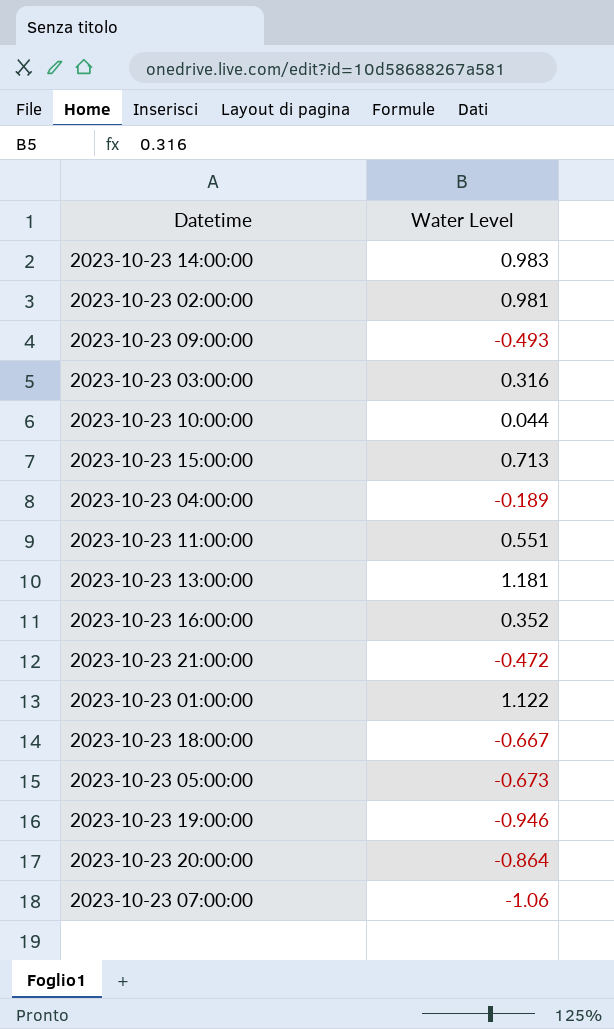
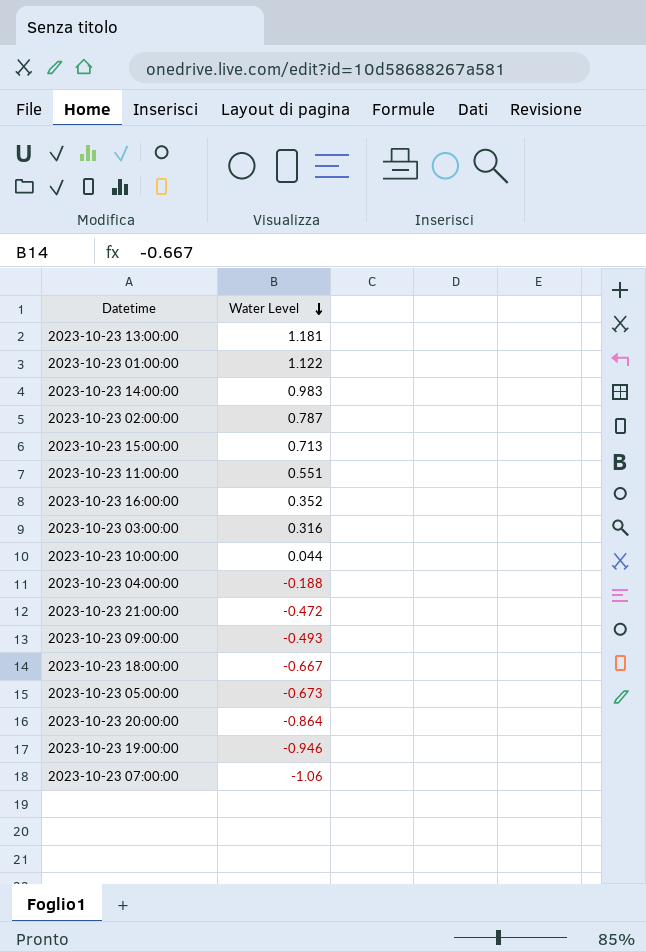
row order: none -> Water Level descending
2023-10-23 02:00:00 | Water Level: 0.981 -> 0.787
2023-10-23 04:00:00 | Water Level: -0.189 -> -0.188

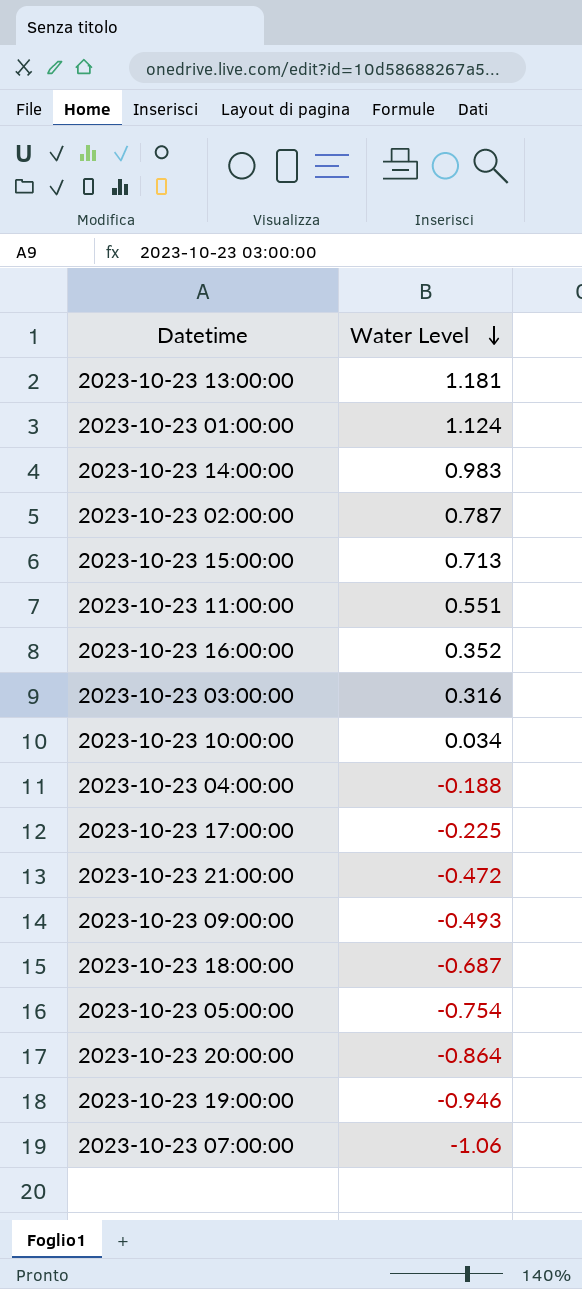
2023-10-23 01:00:00 | Water Level: 1.122 -> 1.124
2023-10-23 10:00:00 | Water Level: 0.044 -> 0.034
row 2023-10-23 17:00:00: none -> -0.225
2023-10-23 18:00:00 | Water Level: -0.667 -> -0.687
2023-10-23 05:00:00 | Water Level: -0.673 -> -0.754

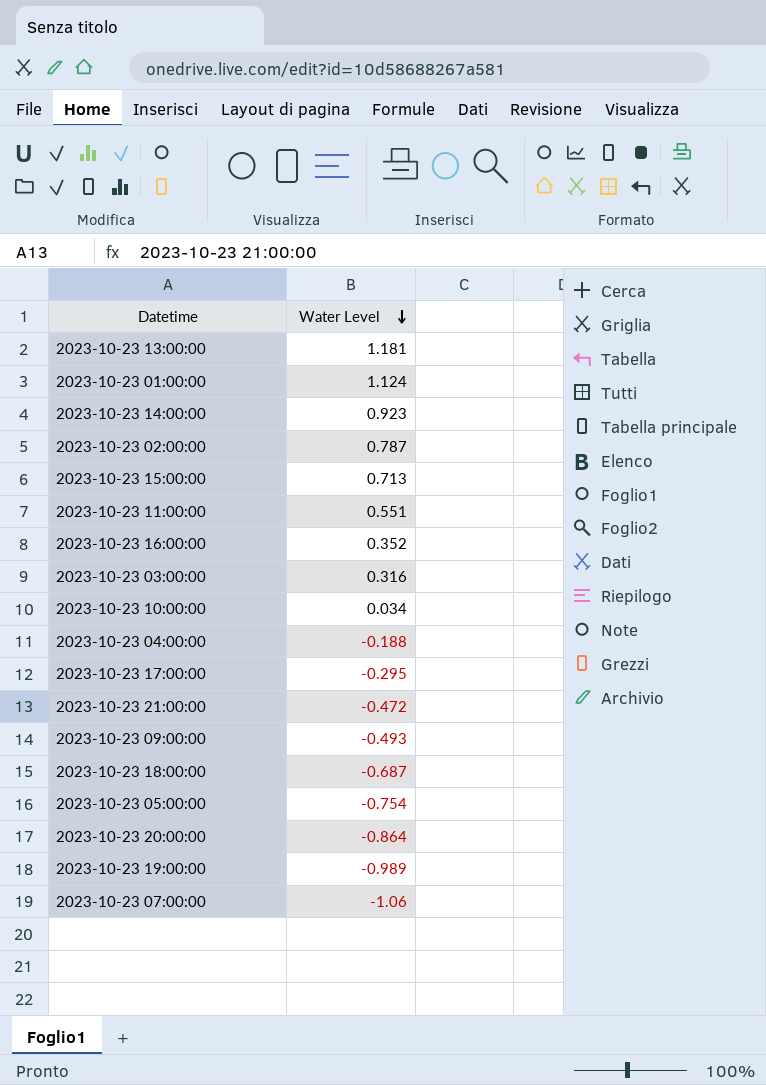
2023-10-23 14:00:00 | Water Level: 0.983 -> 0.923
2023-10-23 17:00:00 | Water Level: -0.225 -> -0.295
2023-10-23 19:00:00 | Water Level: -0.946 -> -0.989

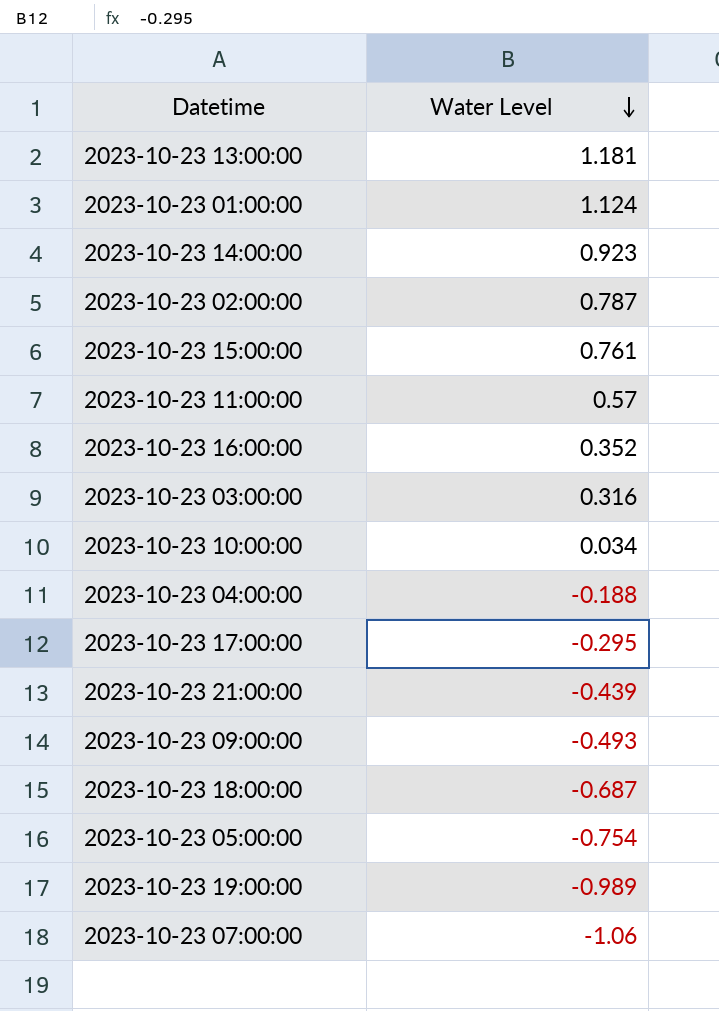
row 2023-10-23 20:00:00: -0.864 -> none
2023-10-23 15:00:00 | Water Level: 0.713 -> 0.761
2023-10-23 11:00:00 | Water Level: 0.551 -> 0.57
2023-10-23 21:00:00 | Water Level: -0.472 -> -0.439

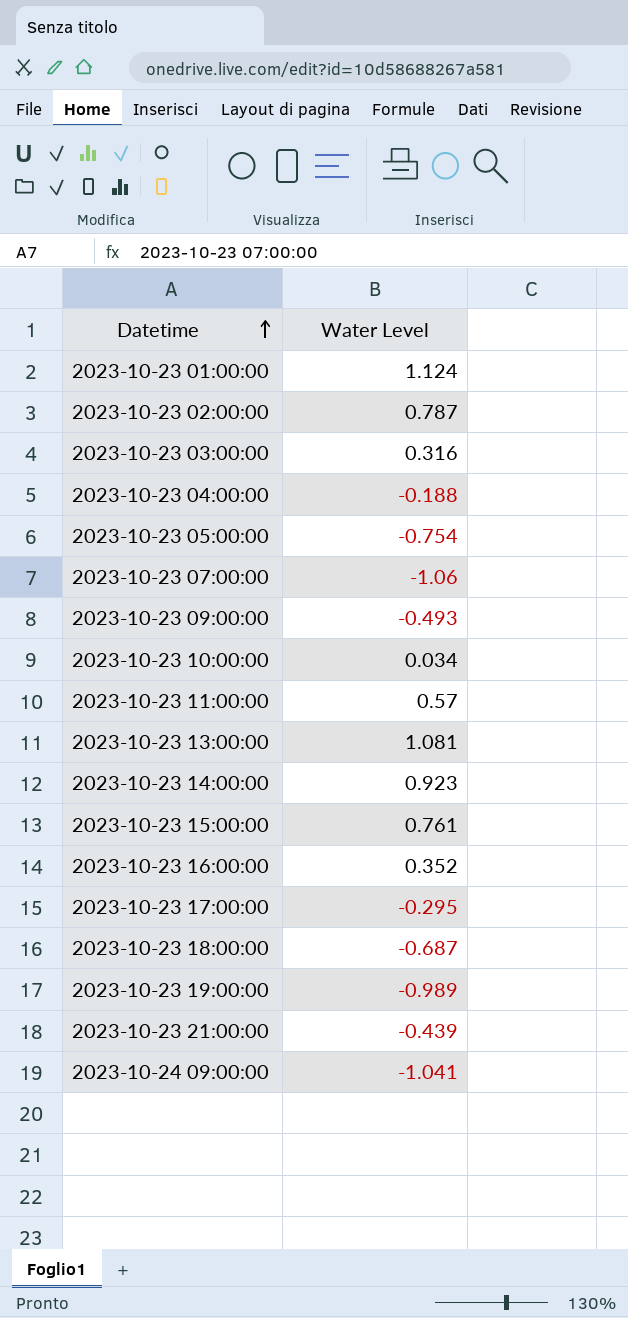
row order: Water Level descending -> Datetime ascending
2023-10-23 13:00:00 | Water Level: 1.181 -> 1.081
row 2023-10-24 09:00:00: none -> -1.041

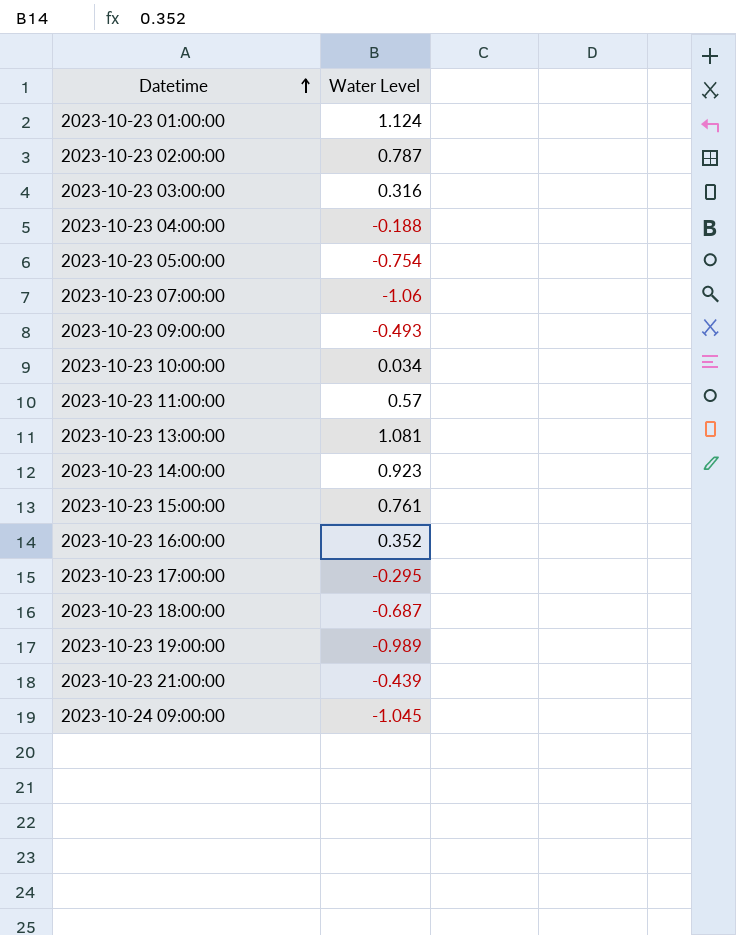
2023-10-24 09:00:00 | Water Level: -1.041 -> -1.045

